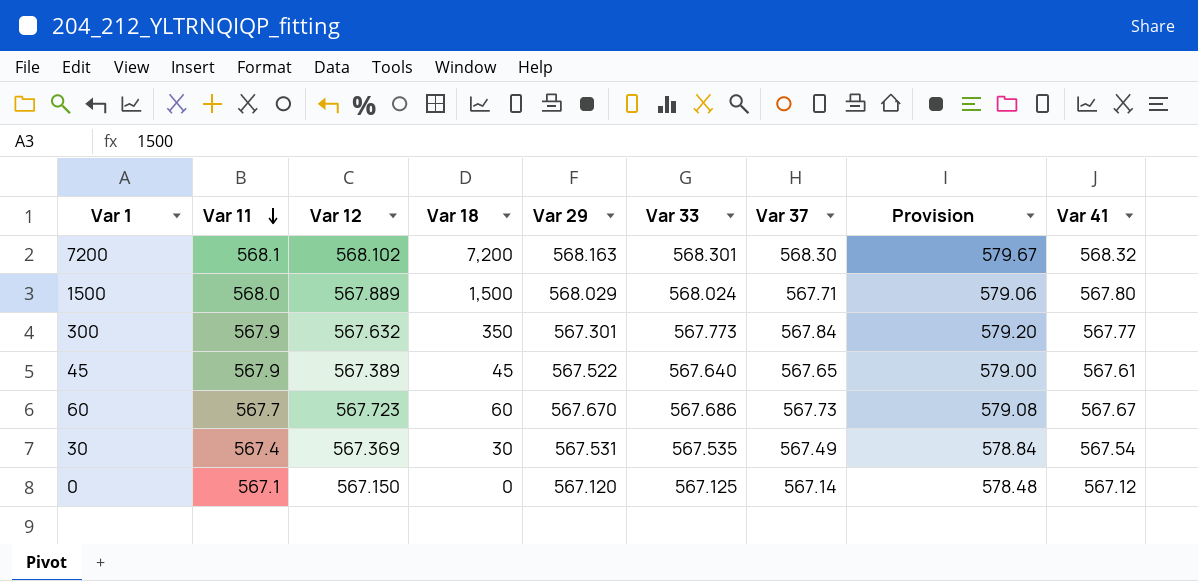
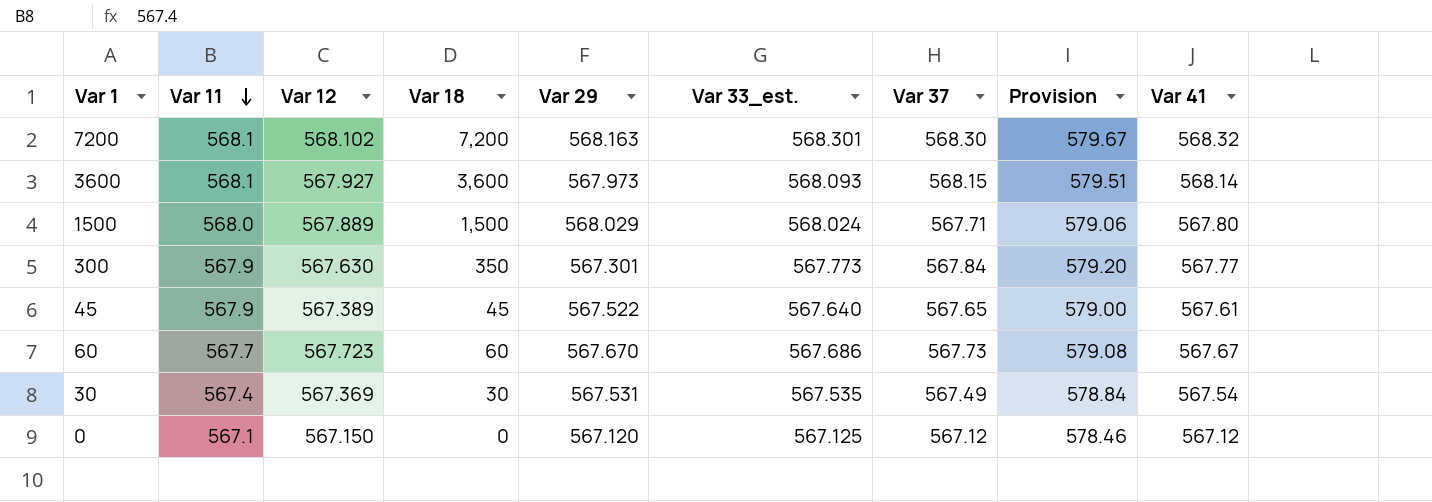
column name: Var 33 -> Var 33_est.
row 3600: none -> 568.1 | 567.927 | 3,600 | 567.973 | 568.093 | 568.15 | 579.51 | 568.14
300 | Var 12: 567.632 -> 567.630
0 | Var 37: 567.14 -> 567.12
0 | Provision: 578.48 -> 578.46

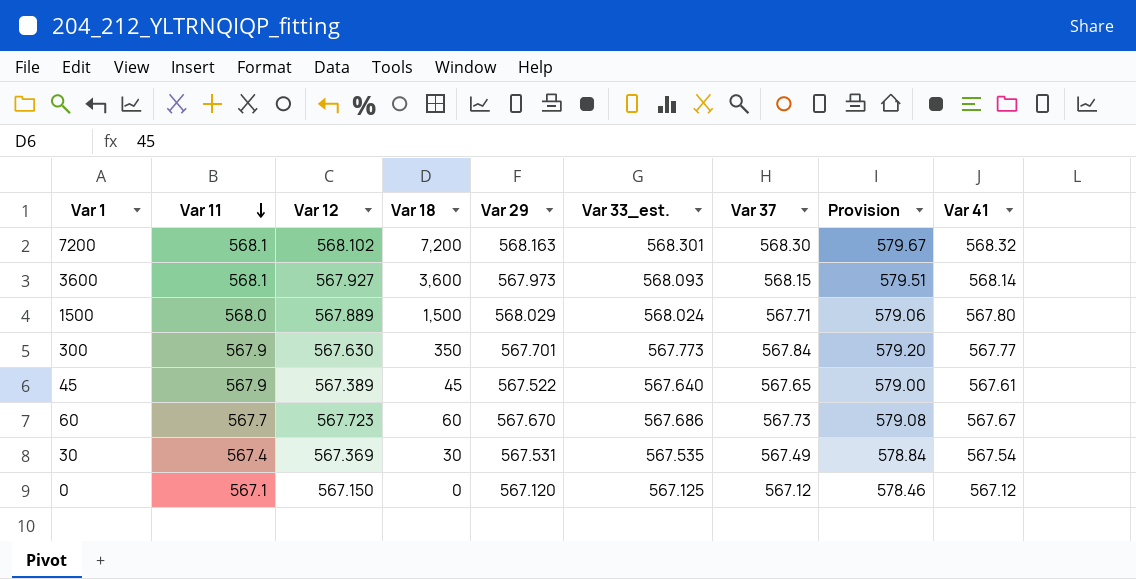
300 | Var 29: 567.301 -> 567.701

